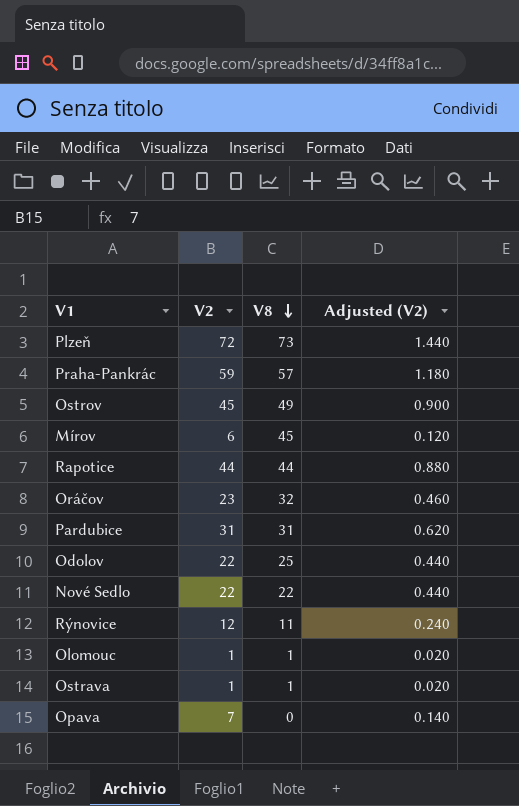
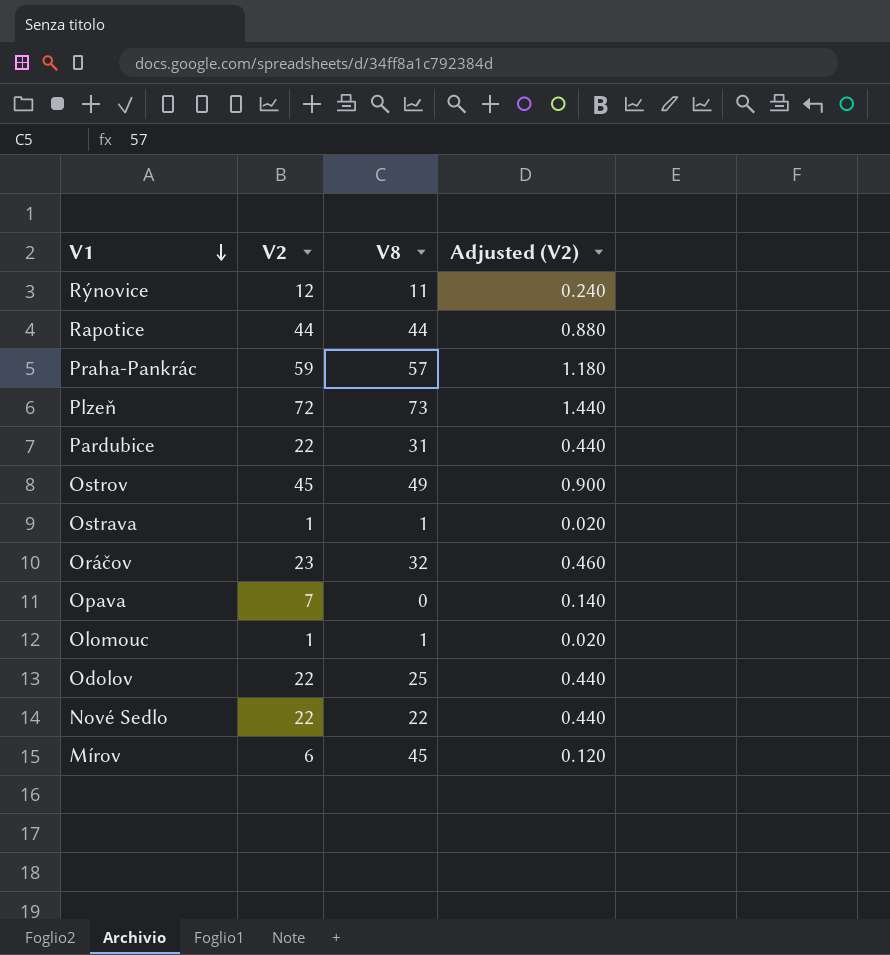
row order: V8 descending -> V1 descending
Pardubice | V2: 31 -> 22
Pardubice | Adjusted (V2): 0.620 -> 0.440

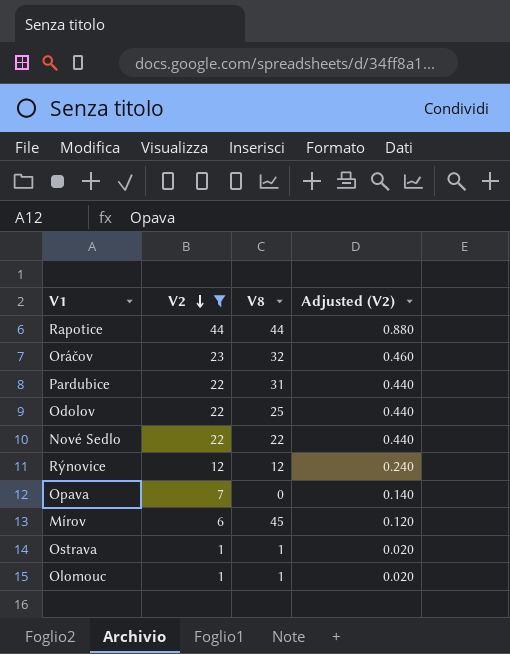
filter: none -> V2 <= 44
row order: V1 descending -> V2 descending
Rýnovice | V8: 11 -> 12

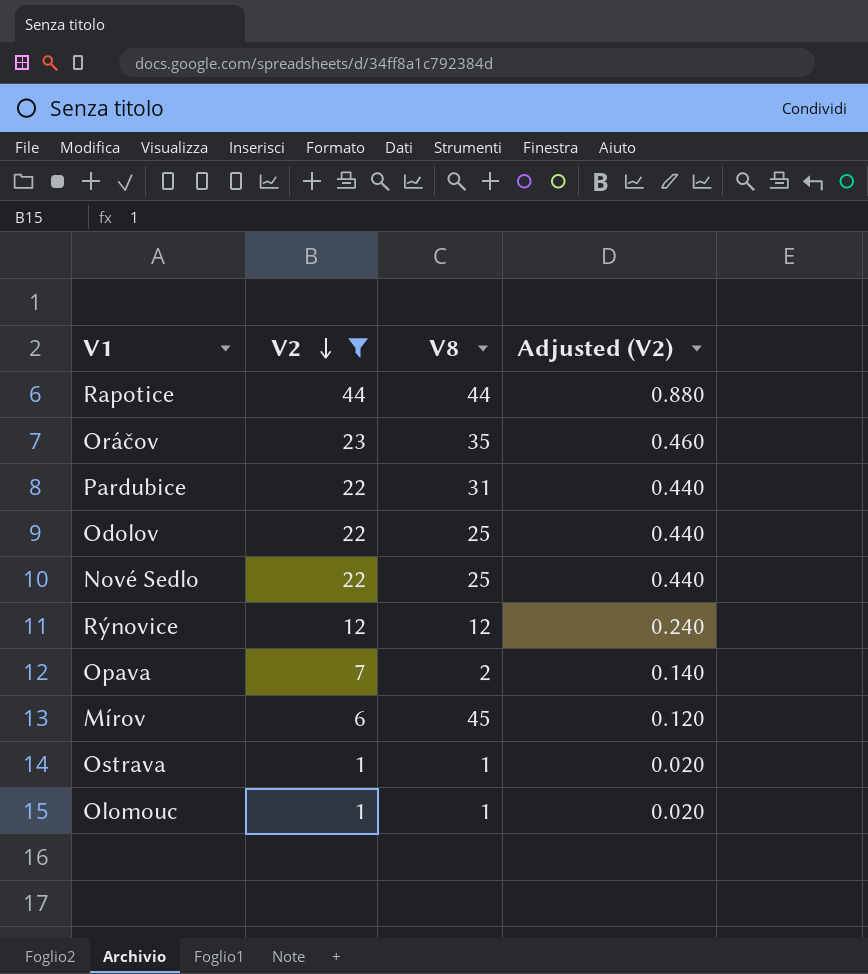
Oráčov | V8: 32 -> 35
Nové Sedlo | V8: 22 -> 25
Opava | V8: 0 -> 2

